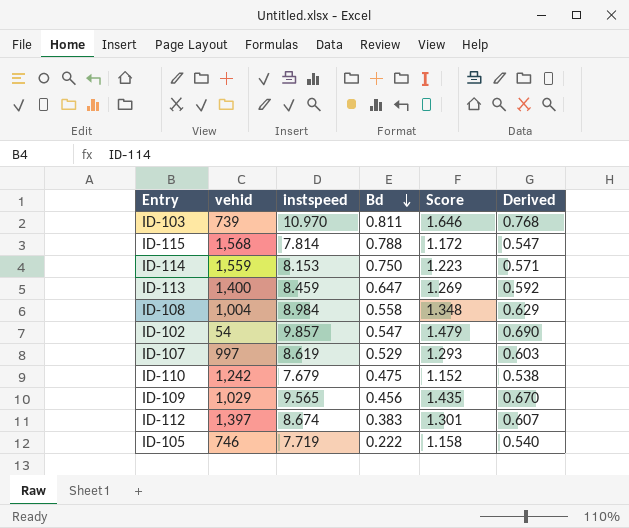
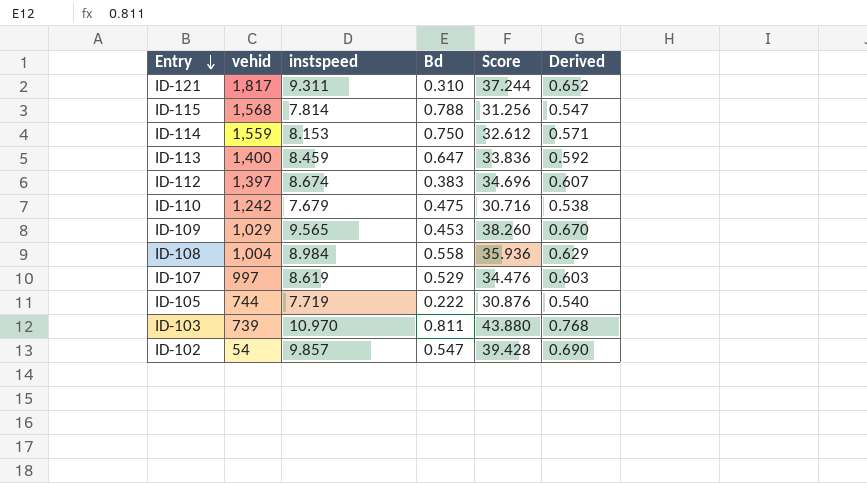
row order: Bd descending -> Entry descending
column Score | formula: [instspeed] * 0.15 -> [instspeed] * 4
row ID-121: none -> 1,817 | 9.311 | 0.310 | 37.244 | 0.652
ID-109 | Bd: 0.456 -> 0.453
ID-105 | vehid: 746 -> 744

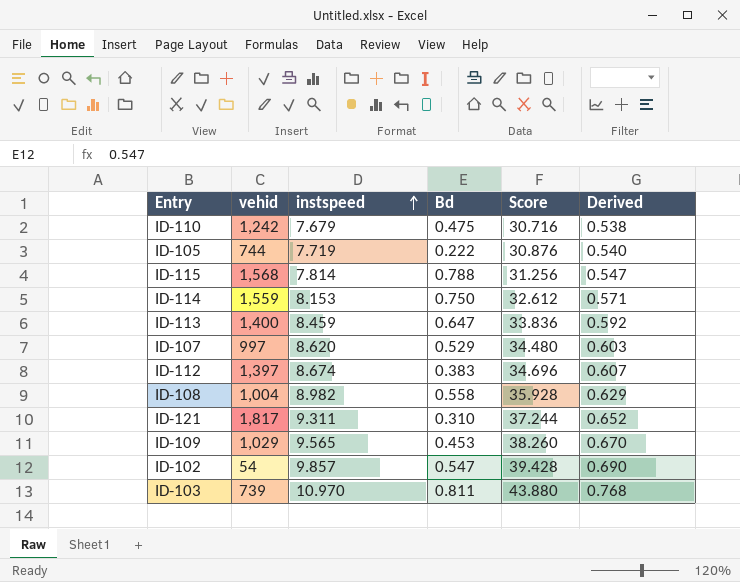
row order: Entry descending -> instspeed ascending
ID-107 | instspeed: 8.619 -> 8.620
ID-107 | Score: 34.476 -> 34.480
ID-108 | instspeed: 8.984 -> 8.982
ID-108 | Score: 35.936 -> 35.928

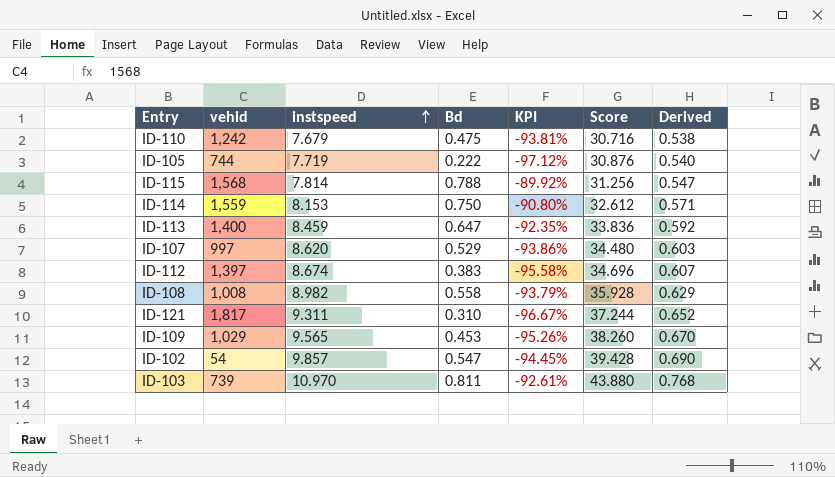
column KPI | formula: none -> ([Bd] - [instspeed]) / [instspeed]
ID-108 | vehid: 1,004 -> 1,008

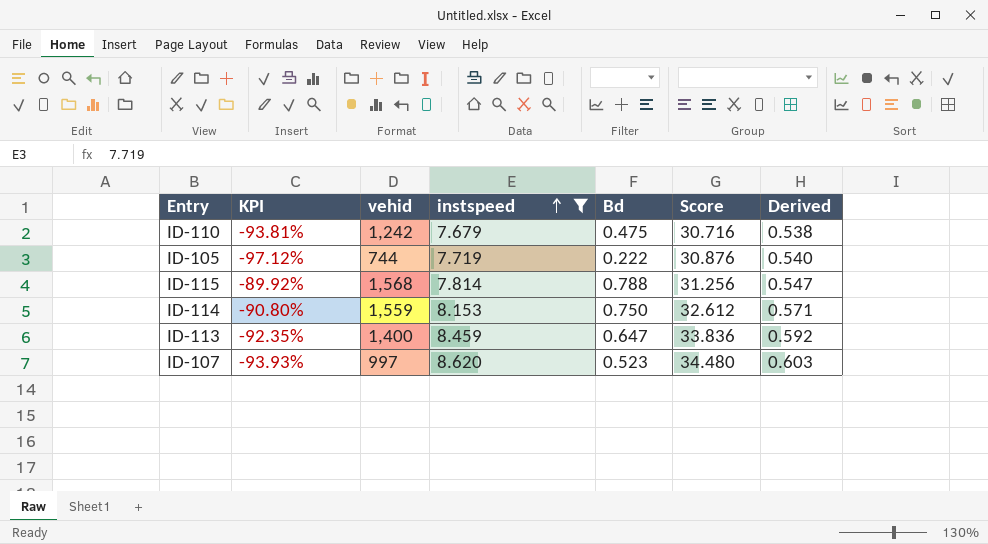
filter: none -> instspeed <= 8.620
column KPI | position: 5 -> 2
ID-107 | KPI: -93.86% -> -93.93%
ID-107 | Bd: 0.529 -> 0.523

